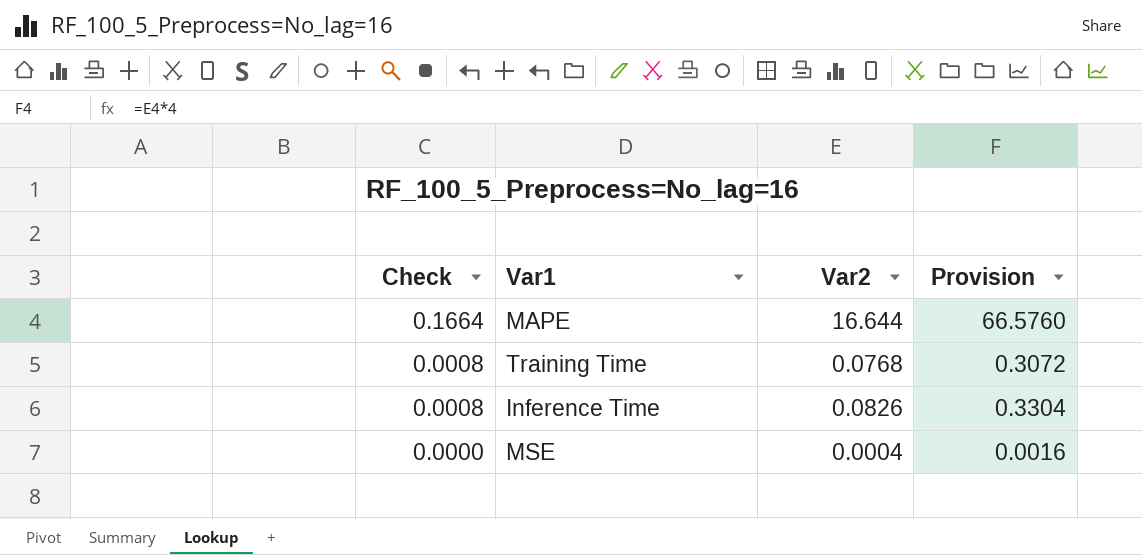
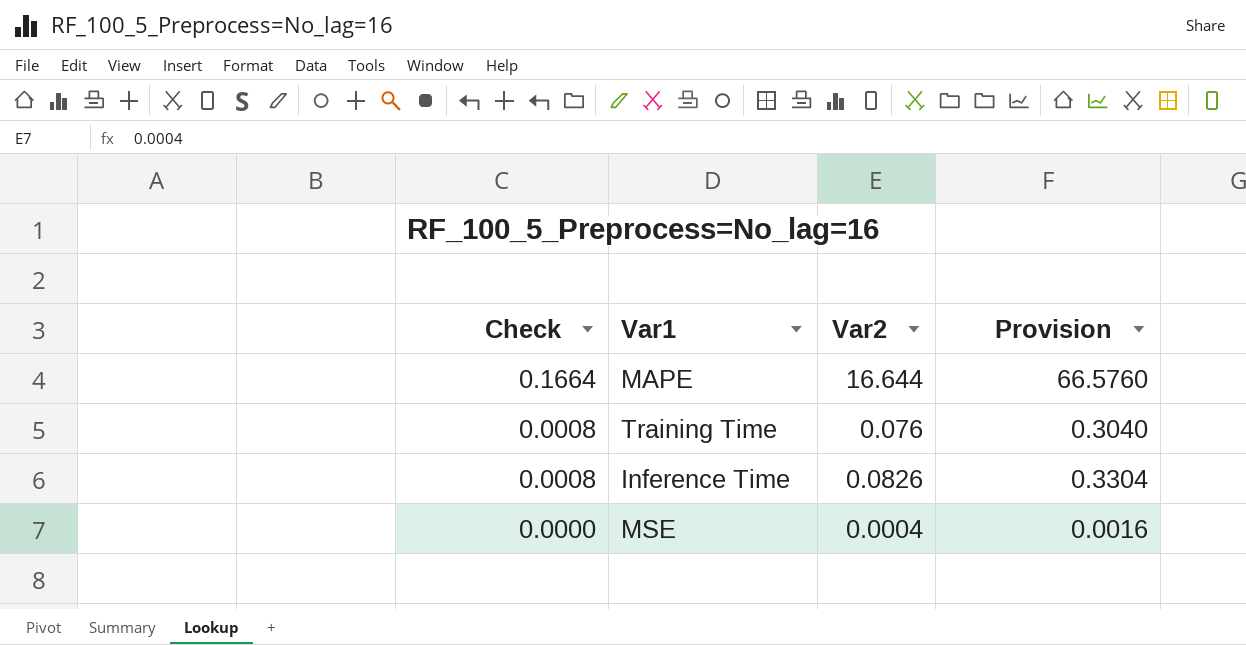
Training Time | Var2: 0.0768 -> 0.076
Training Time | Provision: 0.3072 -> 0.3040

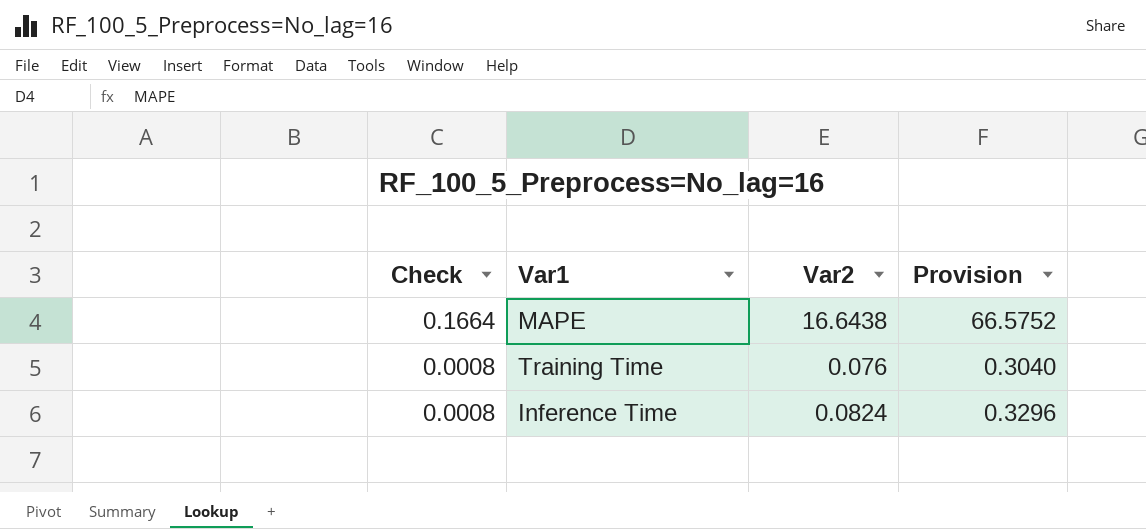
row MSE: 0.0000 | 0.0004 | 0.0016 -> none
MAPE | Var2: 16.644 -> 16.6438
MAPE | Provision: 66.5760 -> 66.5752
Inference Time | Var2: 0.0826 -> 0.0824
Inference Time | Provision: 0.3304 -> 0.3296

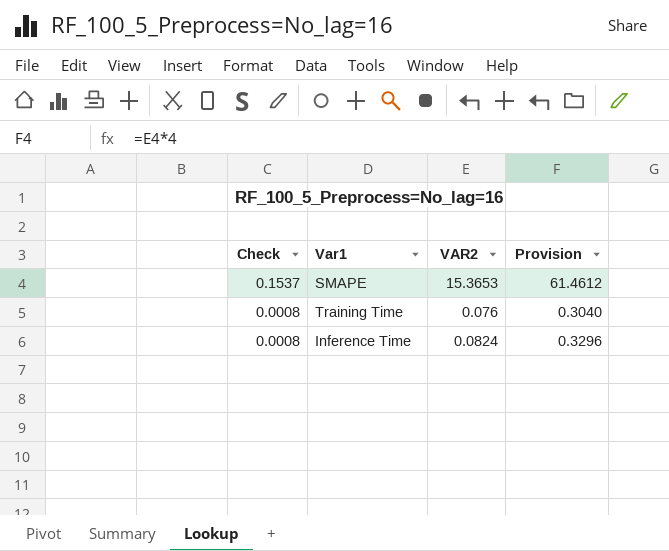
column name: Var2 -> VAR2
row MAPE: 0.1664 | 16.6438 | 66.5752 -> none
row SMAPE: none -> 0.1537 | 15.3653 | 61.4612

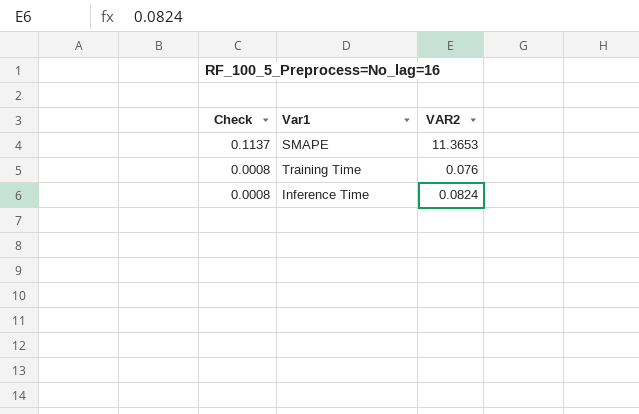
column Provision | formula: [VAR2] * 4 -> none
SMAPE | Check: 0.1537 -> 0.1137
SMAPE | VAR2: 15.3653 -> 11.3653

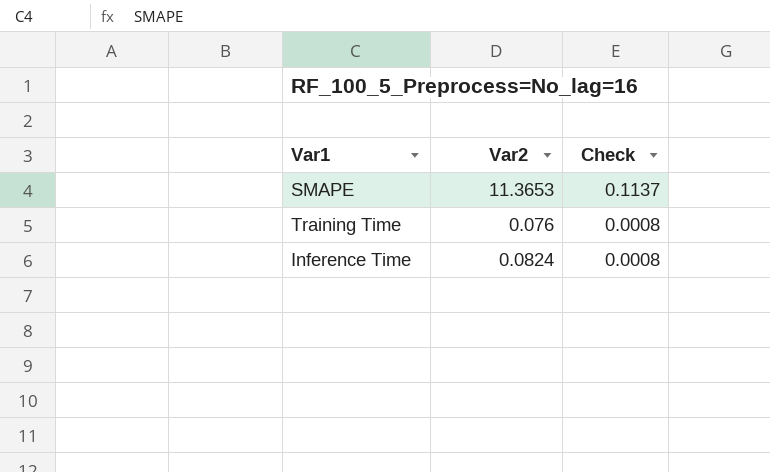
column name: VAR2 -> Var2
column Check | position: 1 -> 3

